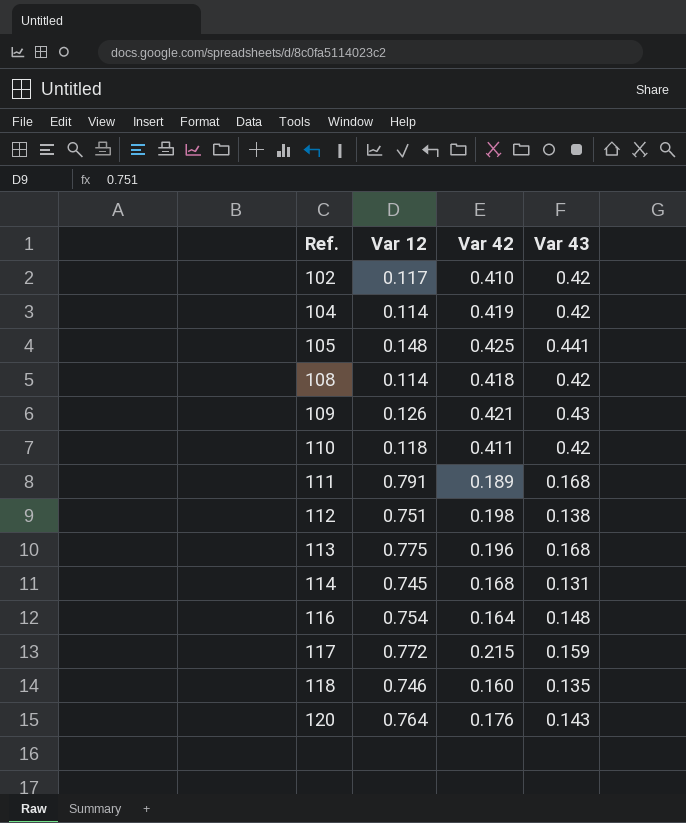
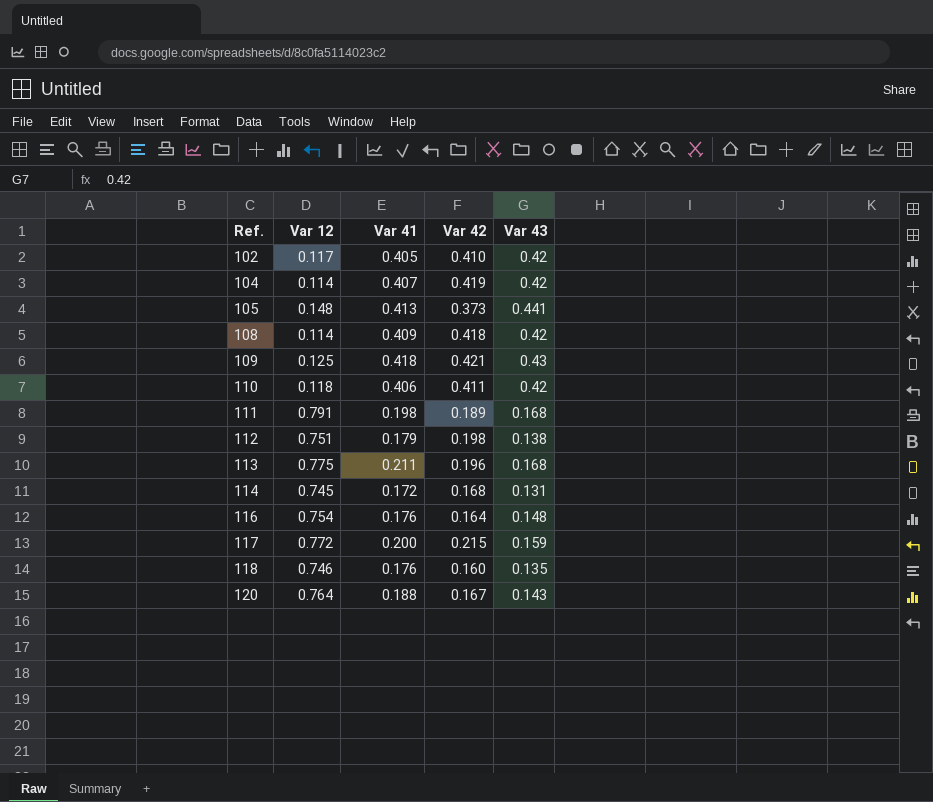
column Var 41 | position: none -> 3
105 | Var 42: 0.425 -> 0.373
109 | Var 12: 0.126 -> 0.125
120 | Var 42: 0.176 -> 0.167

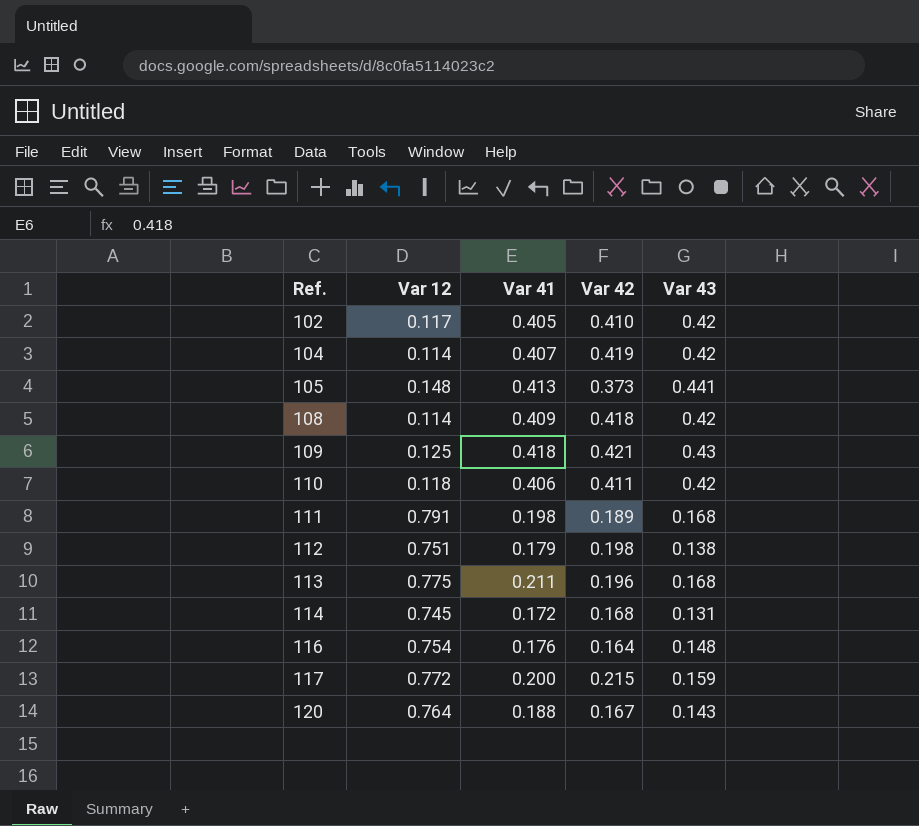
row 118: 0.746 | 0.176 | 0.160 | 0.135 -> none

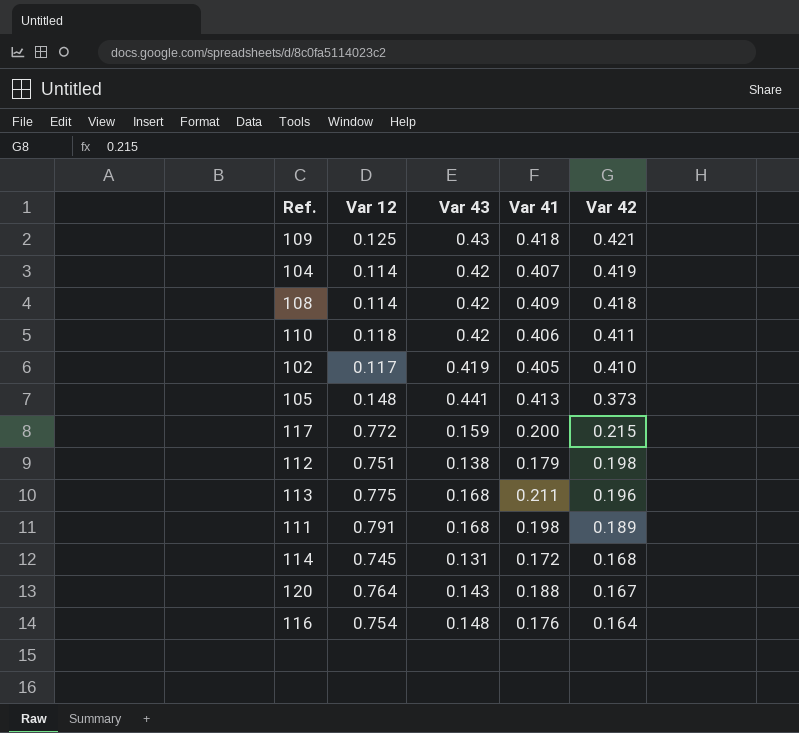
row order: Ref. ascending -> Var 42 descending
column Var 43 | position: 5 -> 3
102 | Var 43: 0.42 -> 0.419

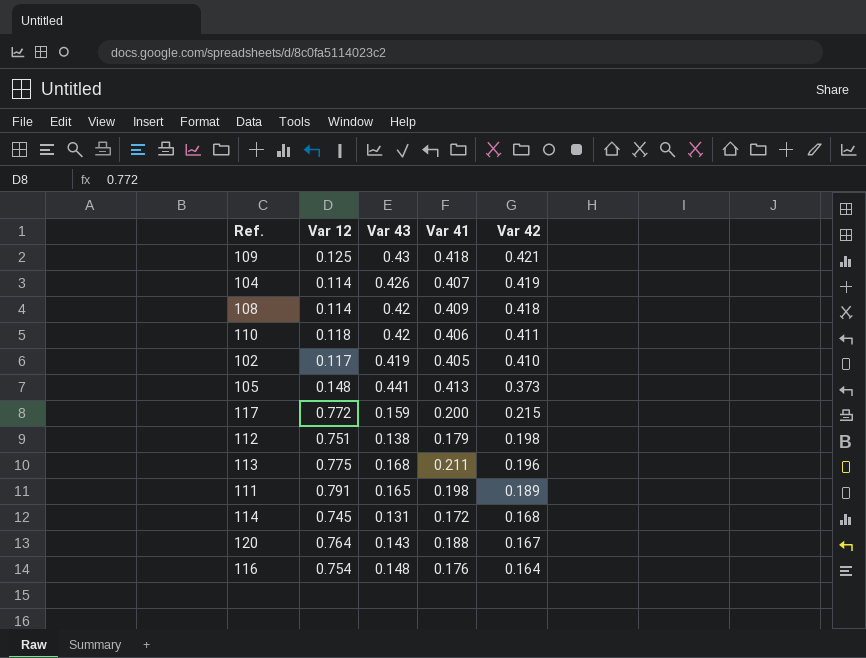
104 | Var 43: 0.42 -> 0.426
111 | Var 43: 0.168 -> 0.165

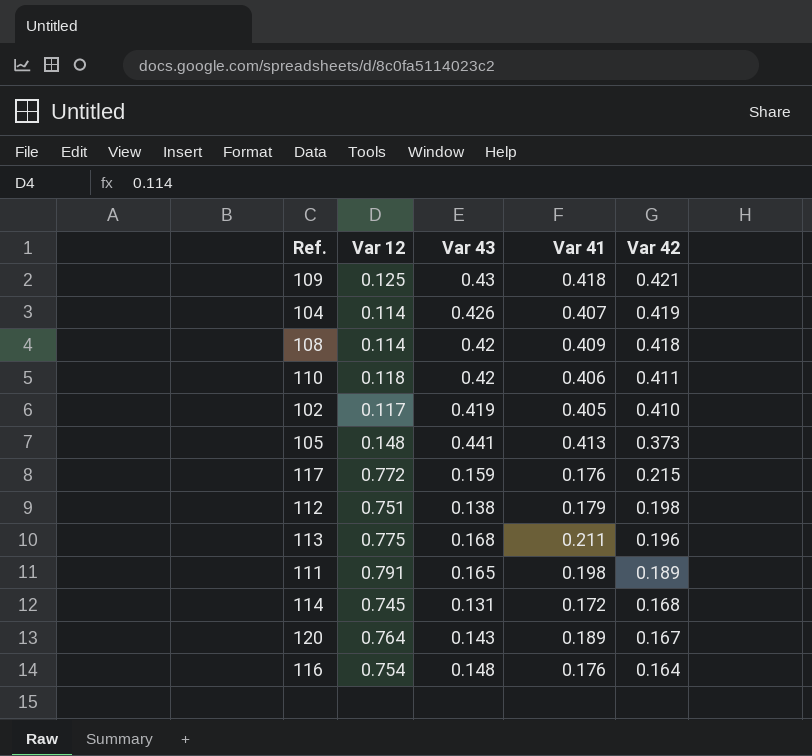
117 | Var 41: 0.200 -> 0.176
120 | Var 41: 0.188 -> 0.189

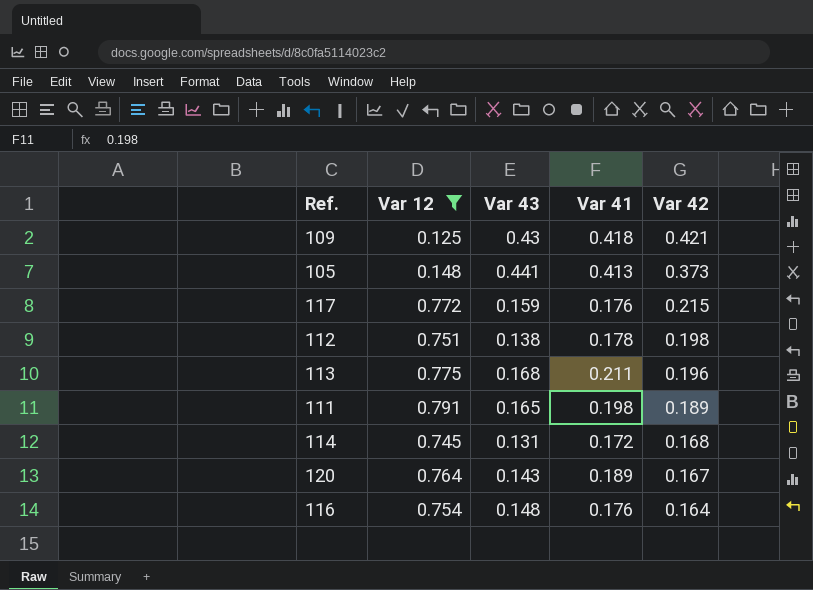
filter: none -> Var 12 >= 0.125
112 | Var 41: 0.179 -> 0.178

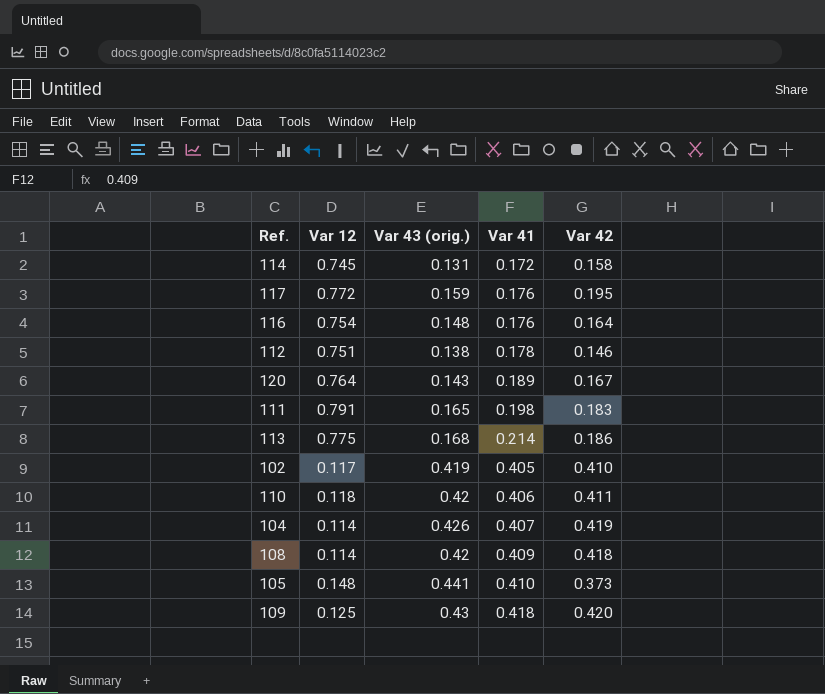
filter: Var 12 >= 0.125 -> none
row order: Var 42 descending -> Var 41 ascending
column name: Var 43 -> Var 43 (orig.)
114 | Var 42: 0.168 -> 0.158
117 | Var 42: 0.215 -> 0.195
112 | Var 42: 0.198 -> 0.146
111 | Var 42: 0.189 -> 0.183
113 | Var 41: 0.211 -> 0.214
113 | Var 42: 0.196 -> 0.186
105 | Var 41: 0.413 -> 0.410
109 | Var 42: 0.421 -> 0.420

